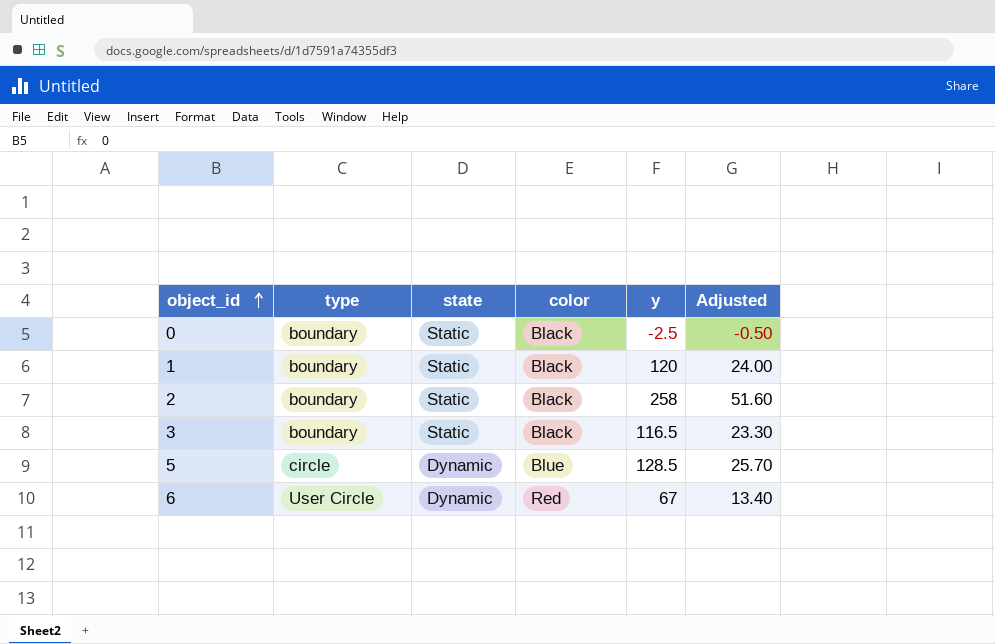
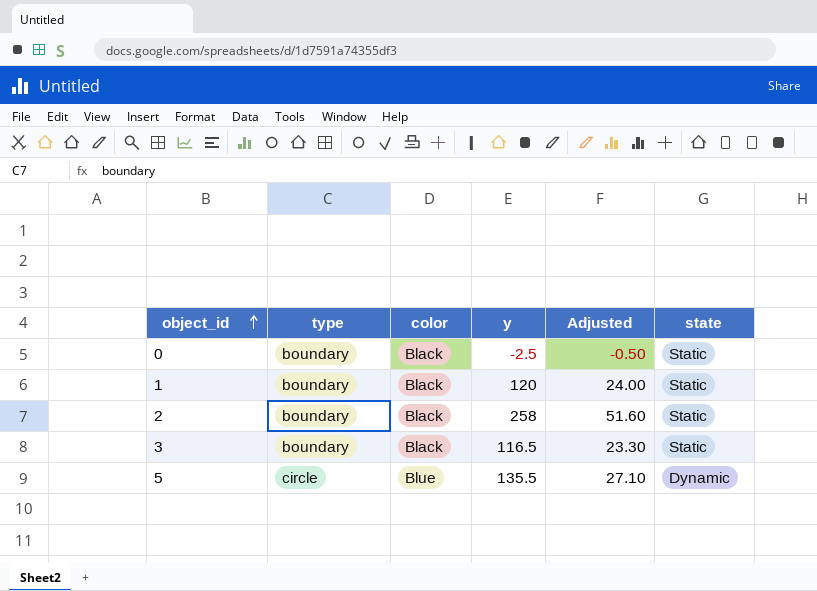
column state | position: 3 -> 6
row 6: User Circle | Dynamic | Red | 67 | 13.40 -> none
5 | y: 128.5 -> 135.5
5 | Adjusted: 25.70 -> 27.10

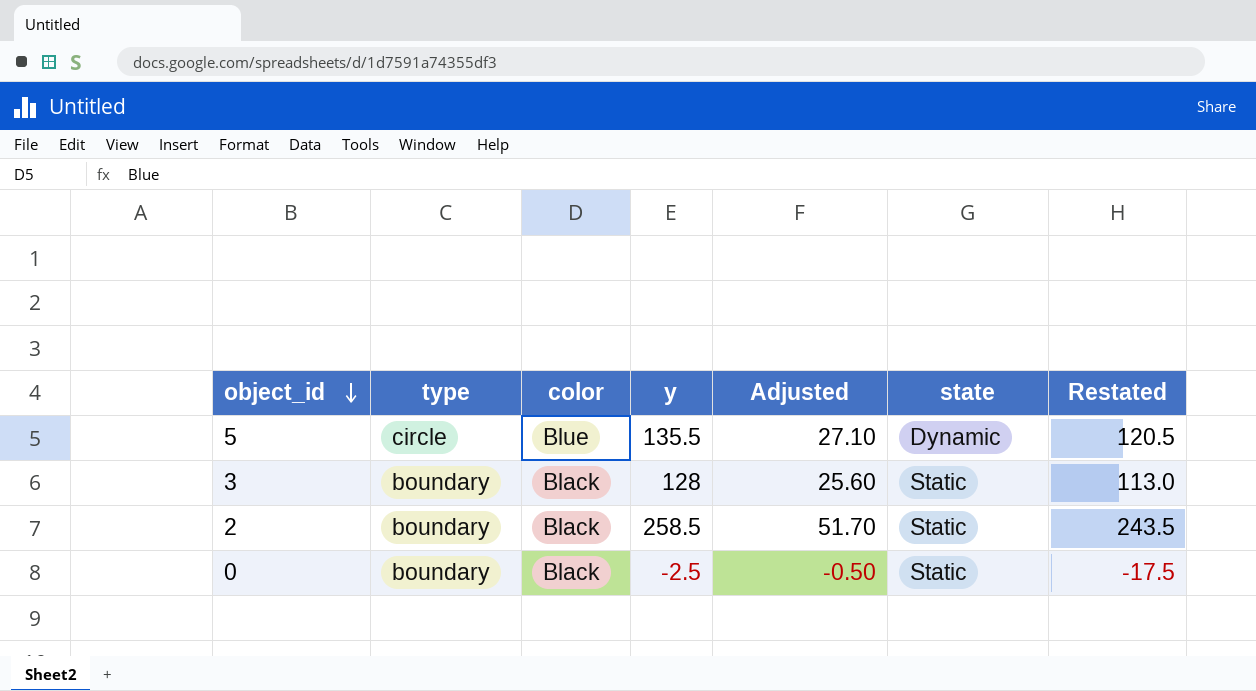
row order: object_id ascending -> object_id descending
column Restated | formula: none -> [y] - 15
row 1: boundary | Black | 120 | 24.00 | Static -> none
3 | y: 116.5 -> 128
3 | Adjusted: 23.30 -> 25.60
2 | y: 258 -> 258.5
2 | Adjusted: 51.60 -> 51.70

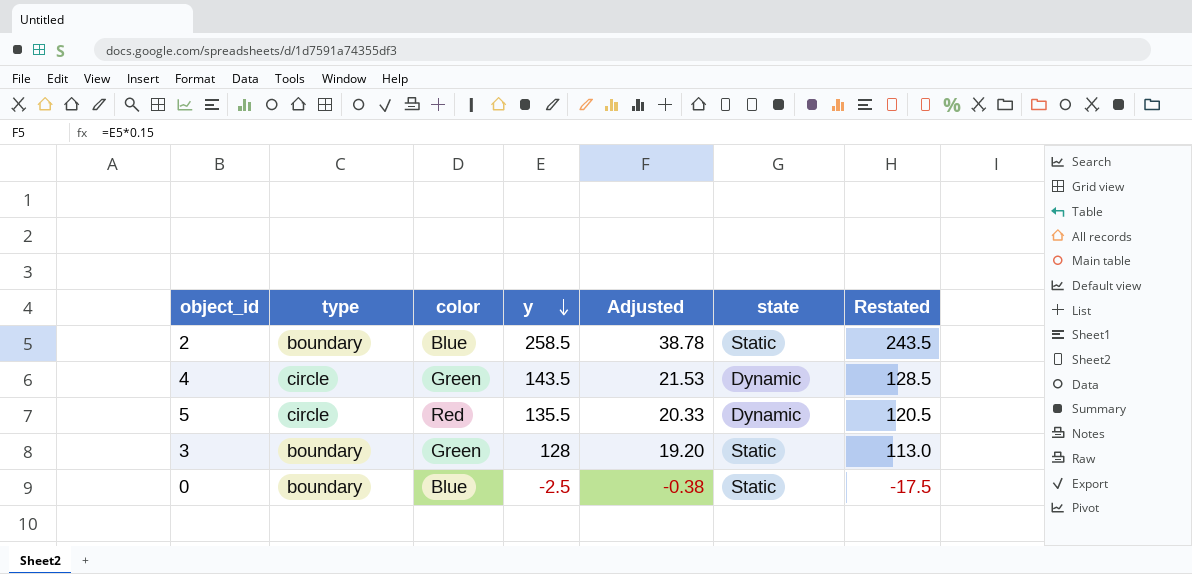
row order: object_id descending -> y descending
column Adjusted | formula: [y] * 0.2 -> [y] * 0.15
2 | color: Black -> Blue
row 4: none -> circle | Green | 143.5 | 21.53 | Dynamic | 128.5
5 | color: Blue -> Red
3 | color: Black -> Green
0 | color: Black -> Blue

